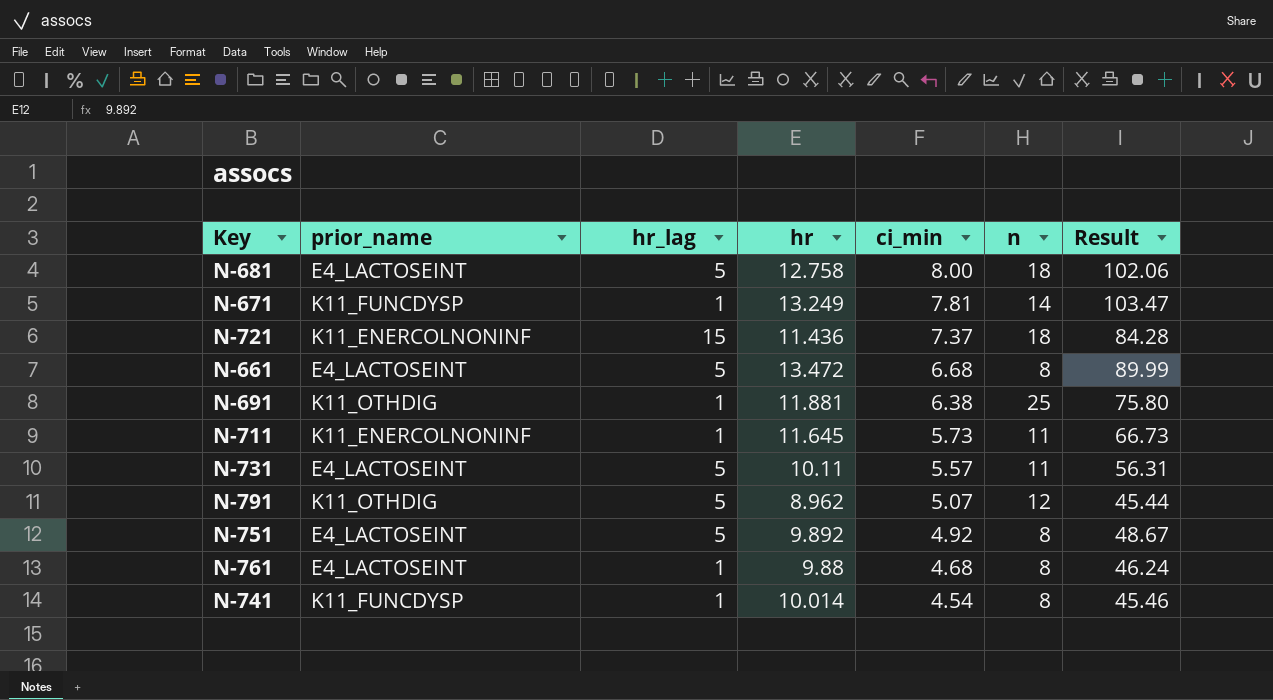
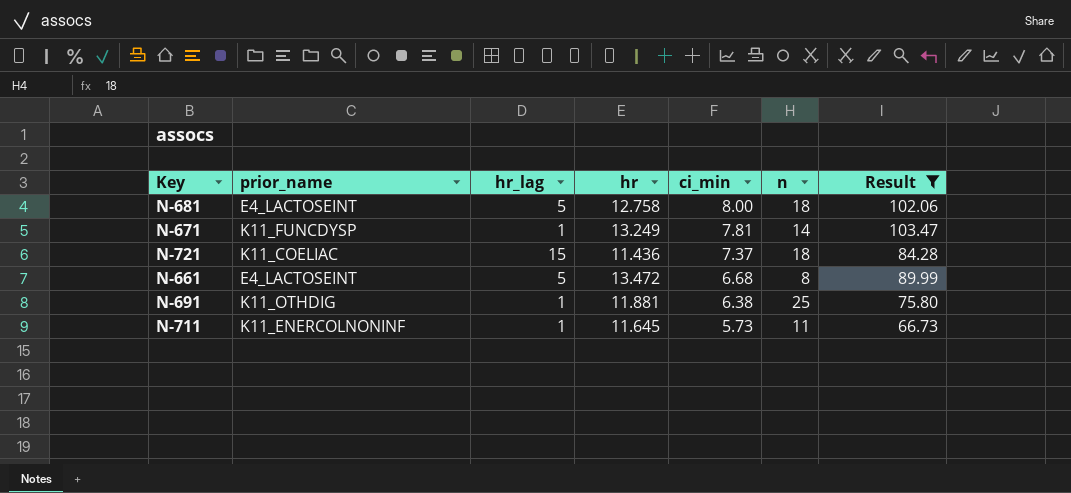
filter: none -> Result >= 66.73
N-721 | prior_name: K11_ENERCOLNONINF -> K11_COELIAC

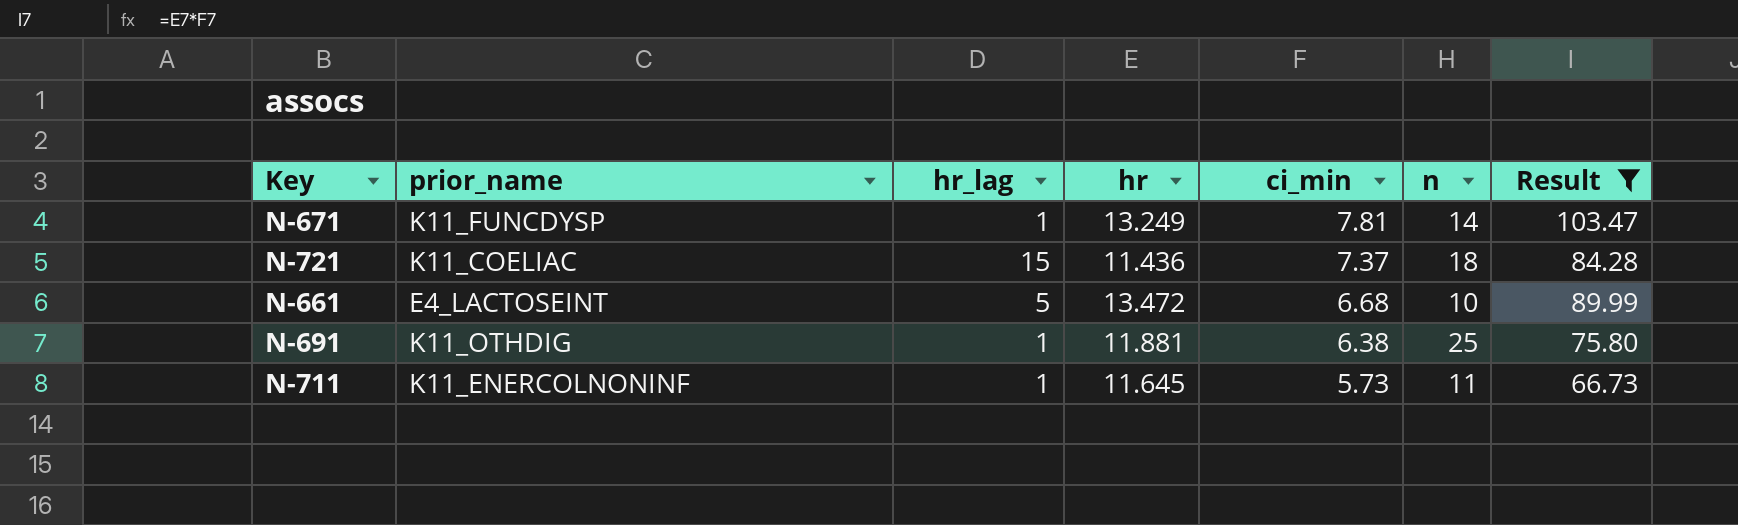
row N-681: E4_LACTOSEINT | 5 | 12.758 | 8.00 | 18 | 102.06 -> none
N-661 | n: 8 -> 10

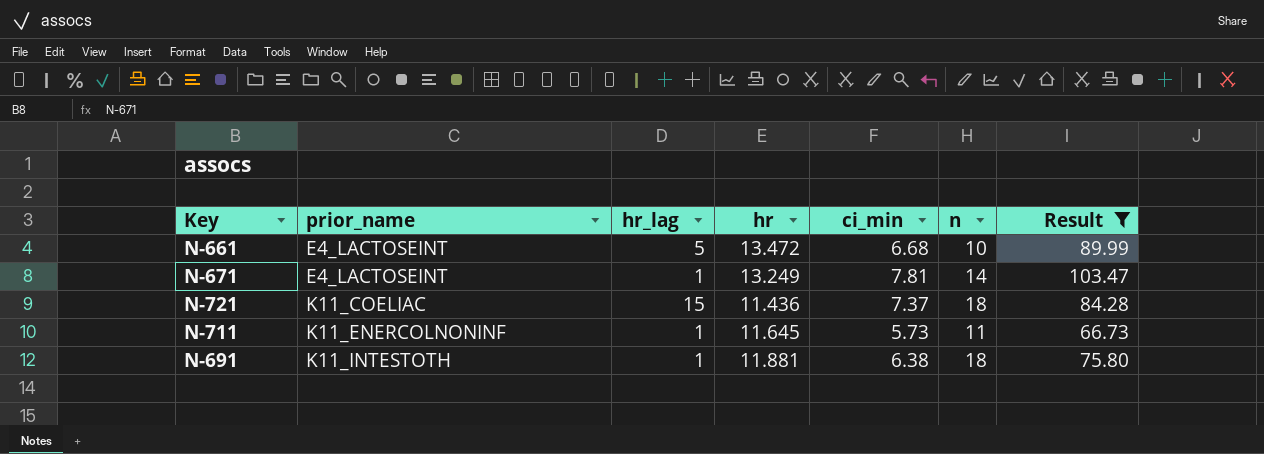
row order: ci_min descending -> prior_name ascending
N-671 | prior_name: K11_FUNCDYSP -> E4_LACTOSEINT
N-691 | prior_name: K11_OTHDIG -> K11_INTESTOTH
N-691 | n: 25 -> 18

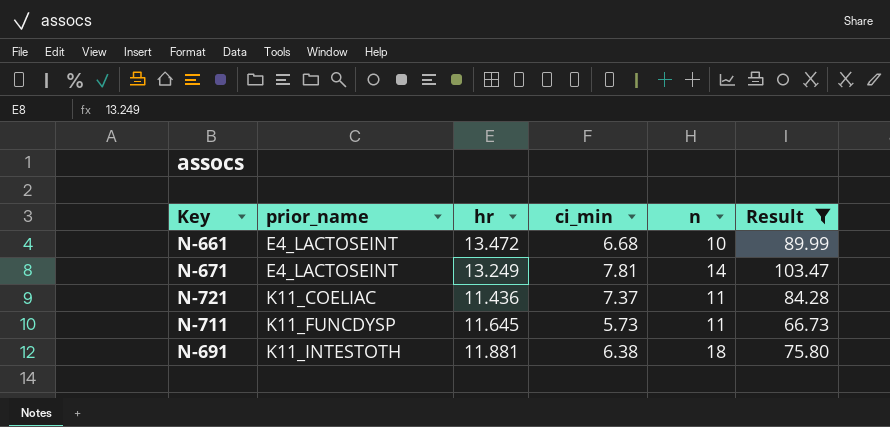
column hr_lag | position: 3 -> none
N-721 | n: 18 -> 11
N-711 | prior_name: K11_ENERCOLNONINF -> K11_FUNCDYSP

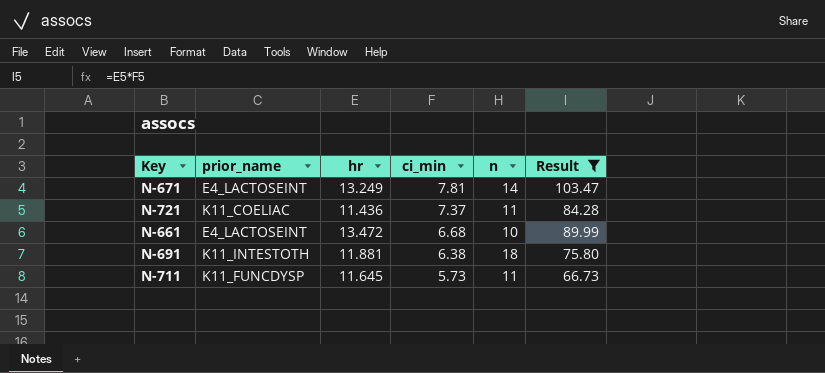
row order: prior_name ascending -> ci_min descending

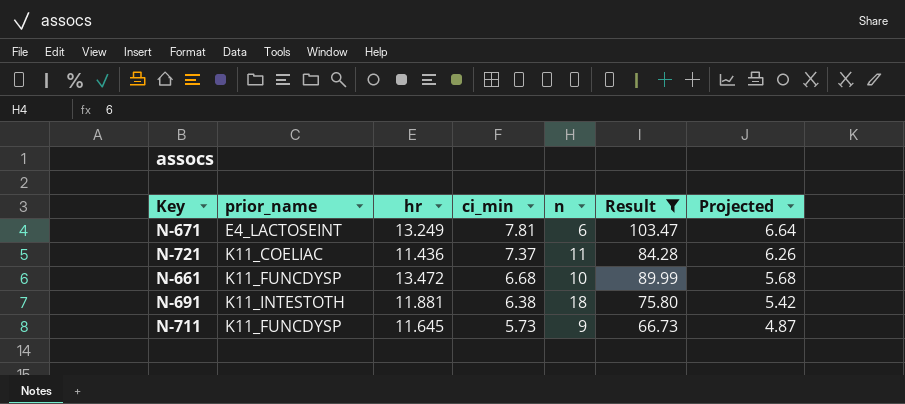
column Projected | formula: none -> [ci_min] * 0.85
N-671 | n: 14 -> 6
N-661 | prior_name: E4_LACTOSEINT -> K11_FUNCDYSP
N-711 | n: 11 -> 9

